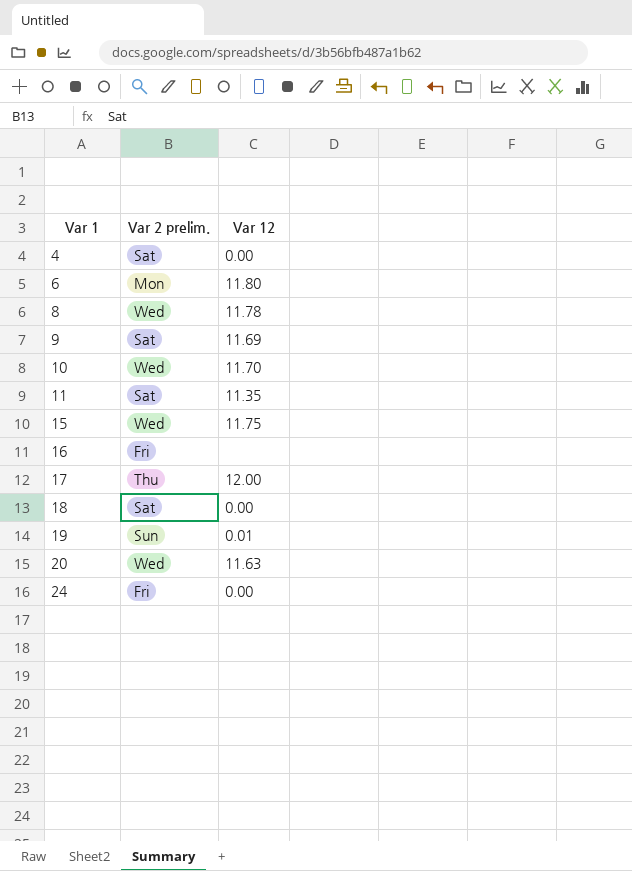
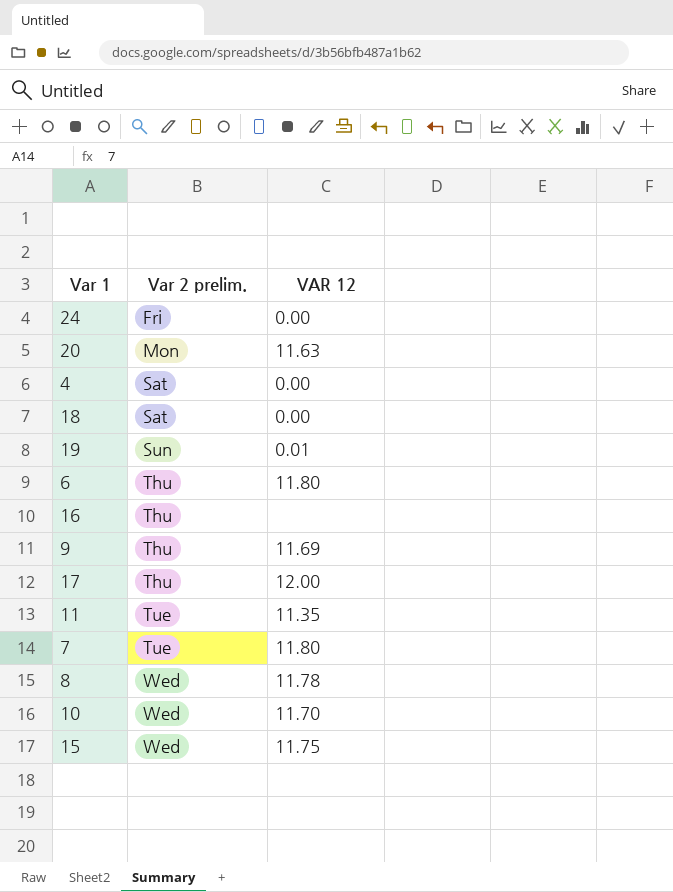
row order: Var 1 ascending -> Var 2 prelim. ascending
column name: Var 12 -> VAR 12
20 | Var 2 prelim.: Wed -> Mon
6 | Var 2 prelim.: Mon -> Thu
16 | Var 2 prelim.: Fri -> Thu
9 | Var 2 prelim.: Sat -> Thu
11 | Var 2 prelim.: Sat -> Tue
row 7: none -> Tue | 11.80

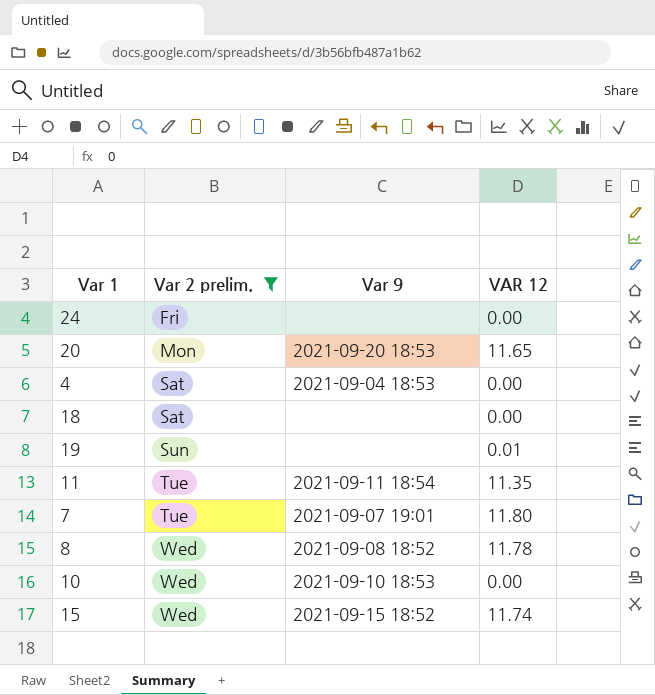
filter: none -> Var 2 prelim. != Thu
column Var 9 | position: none -> 3
20 | VAR 12: 11.63 -> 11.65
10 | VAR 12: 11.70 -> 0.00
15 | VAR 12: 11.75 -> 11.74

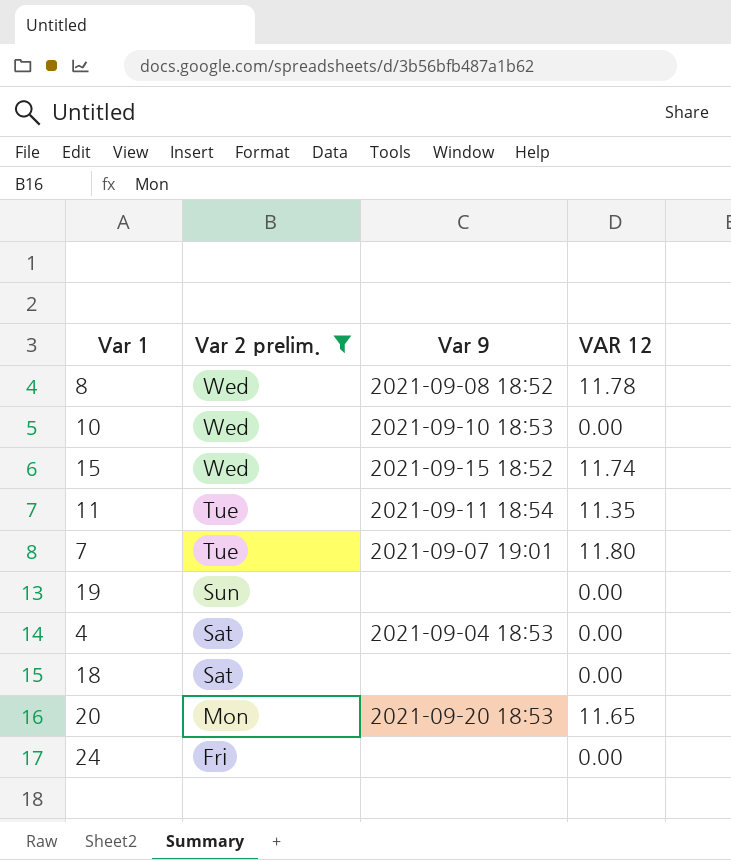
row order: Var 2 prelim. ascending -> Var 2 prelim. descending
19 | VAR 12: 0.01 -> 0.00

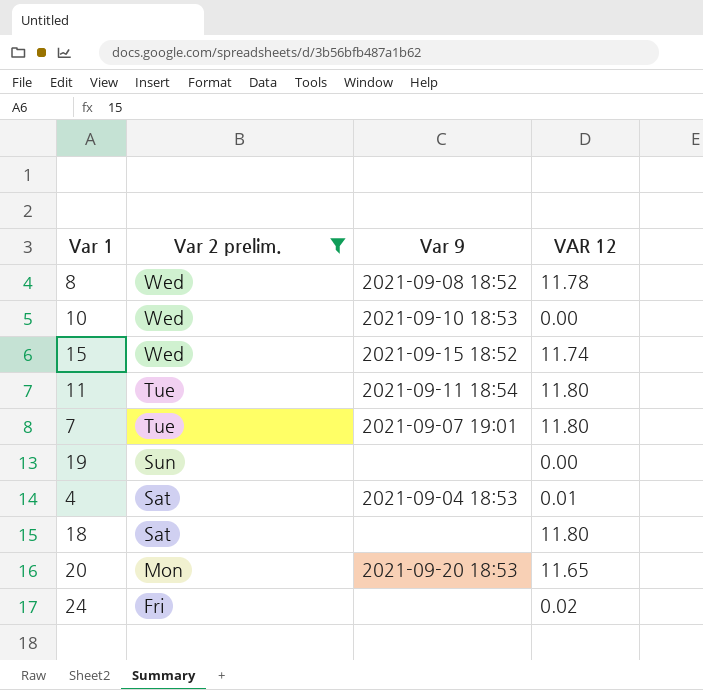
11 | VAR 12: 11.35 -> 11.80
4 | VAR 12: 0.00 -> 0.01
18 | VAR 12: 0.00 -> 11.80
24 | VAR 12: 0.00 -> 0.02

